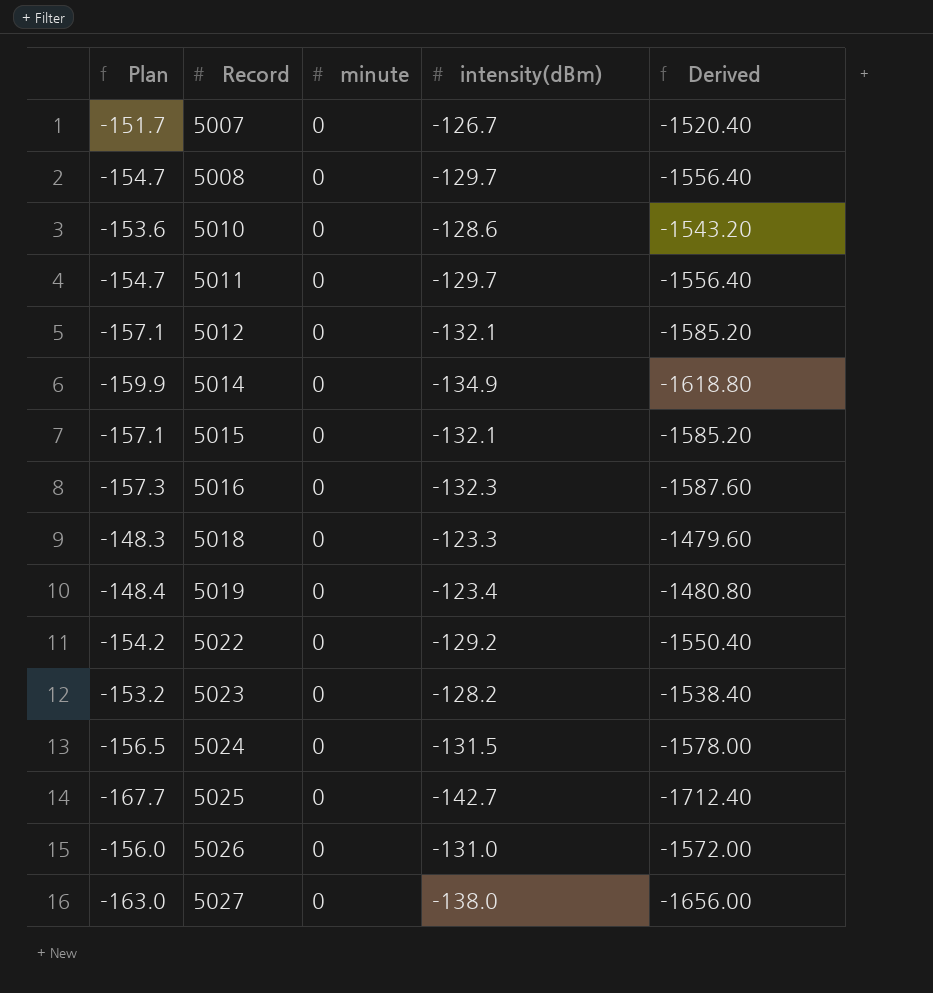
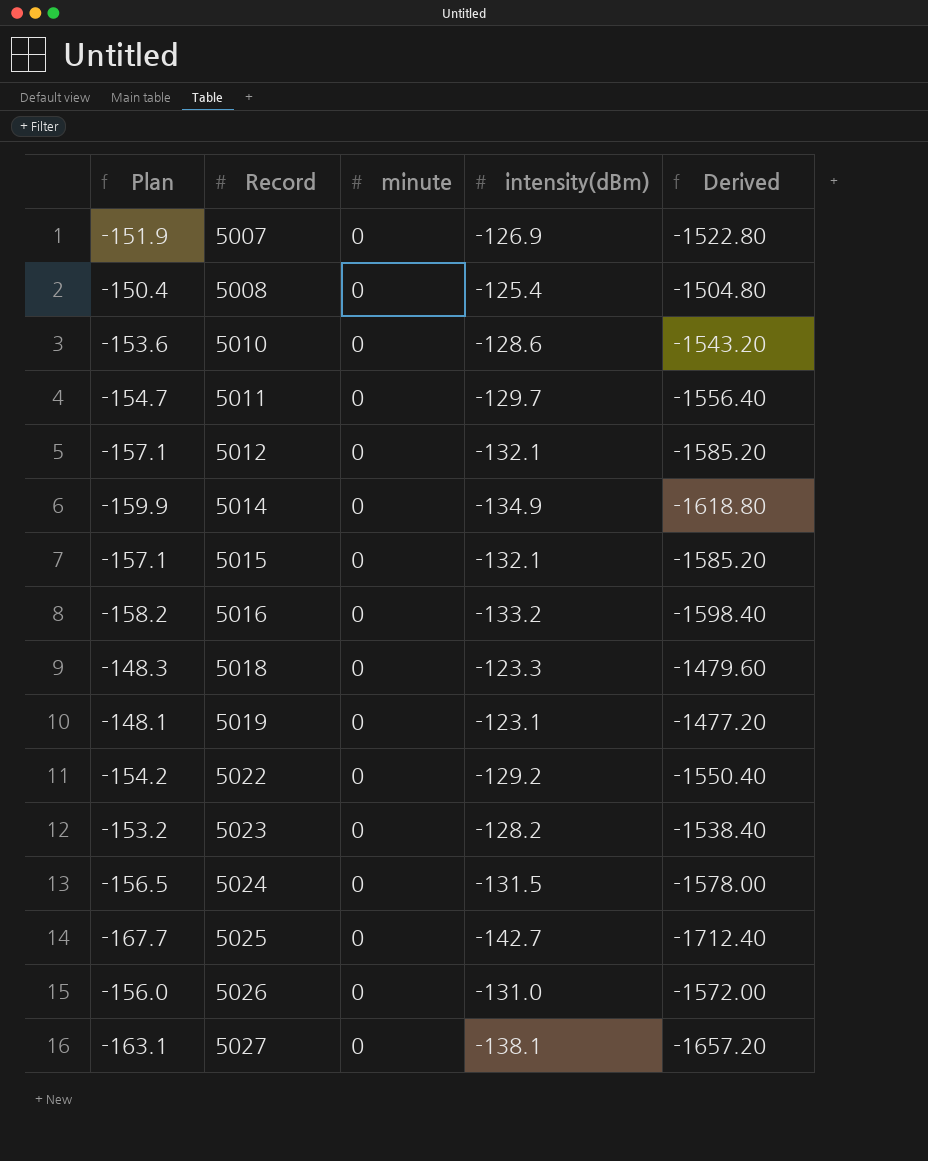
5007 | Plan: -151.7 -> -151.9
5007 | intensity(dBm): -126.7 -> -126.9
5007 | Derived: -1520.40 -> -1522.80
5008 | Plan: -154.7 -> -150.4
5008 | intensity(dBm): -129.7 -> -125.4
5008 | Derived: -1556.40 -> -1504.80
5016 | Plan: -157.3 -> -158.2
5016 | intensity(dBm): -132.3 -> -133.2
5016 | Derived: -1587.60 -> -1598.40
5019 | Plan: -148.4 -> -148.1
5019 | intensity(dBm): -123.4 -> -123.1
5019 | Derived: -1480.80 -> -1477.20
5027 | Plan: -163.0 -> -163.1
5027 | intensity(dBm): -138.0 -> -138.1
5027 | Derived: -1656.00 -> -1657.20

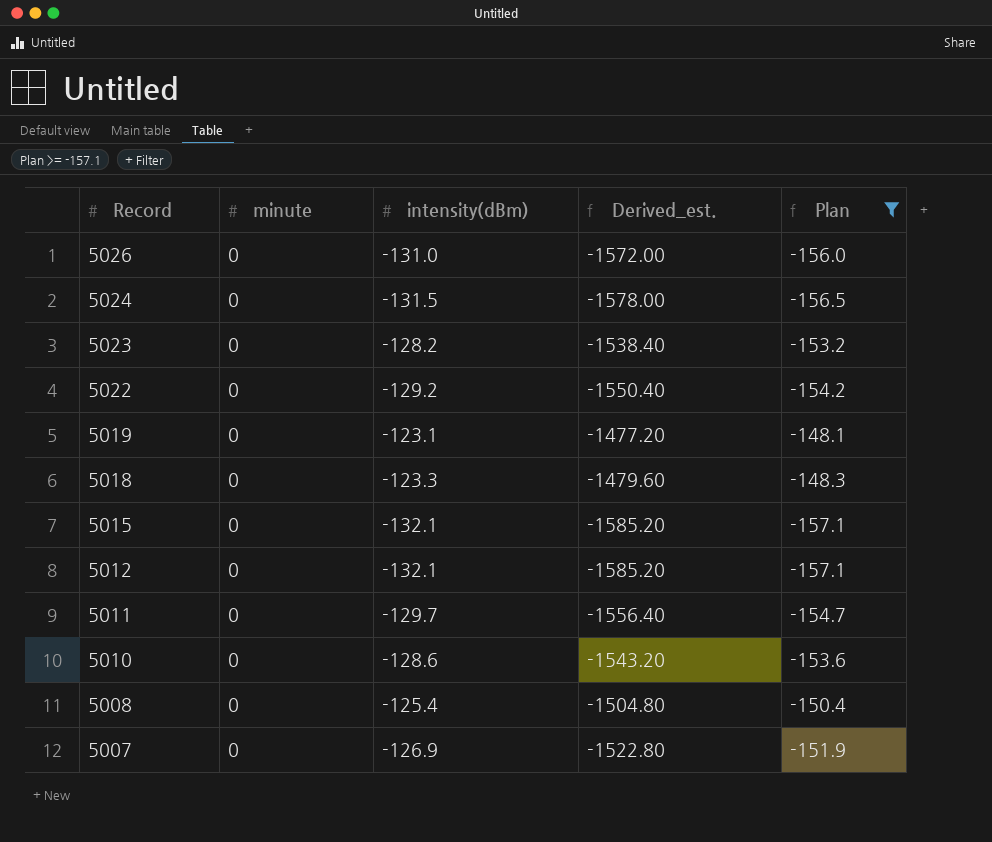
filter: none -> Plan >= -157.1
row order: Record ascending -> Record descending
column name: Derived -> Derived_est.
column Plan | position: 1 -> 5

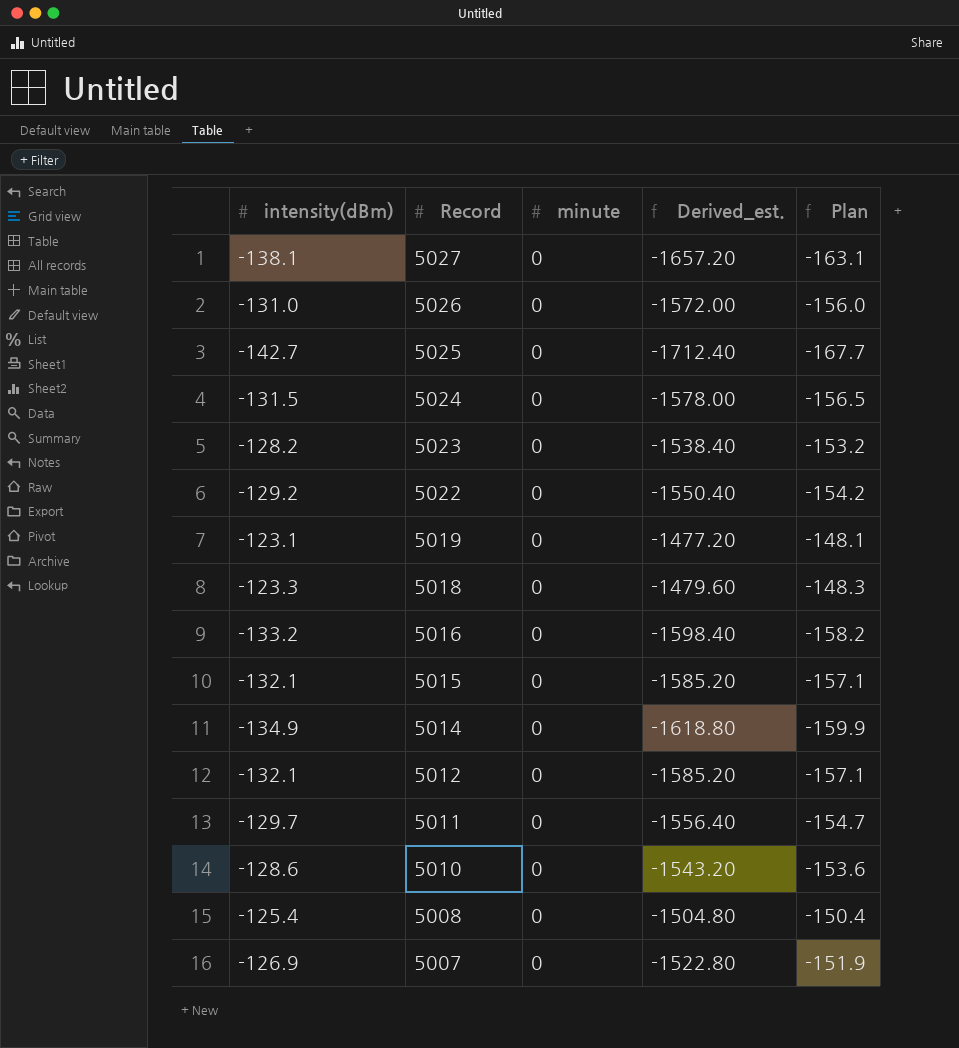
filter: Plan >= -157.1 -> none
column intensity(dBm) | position: 3 -> 1

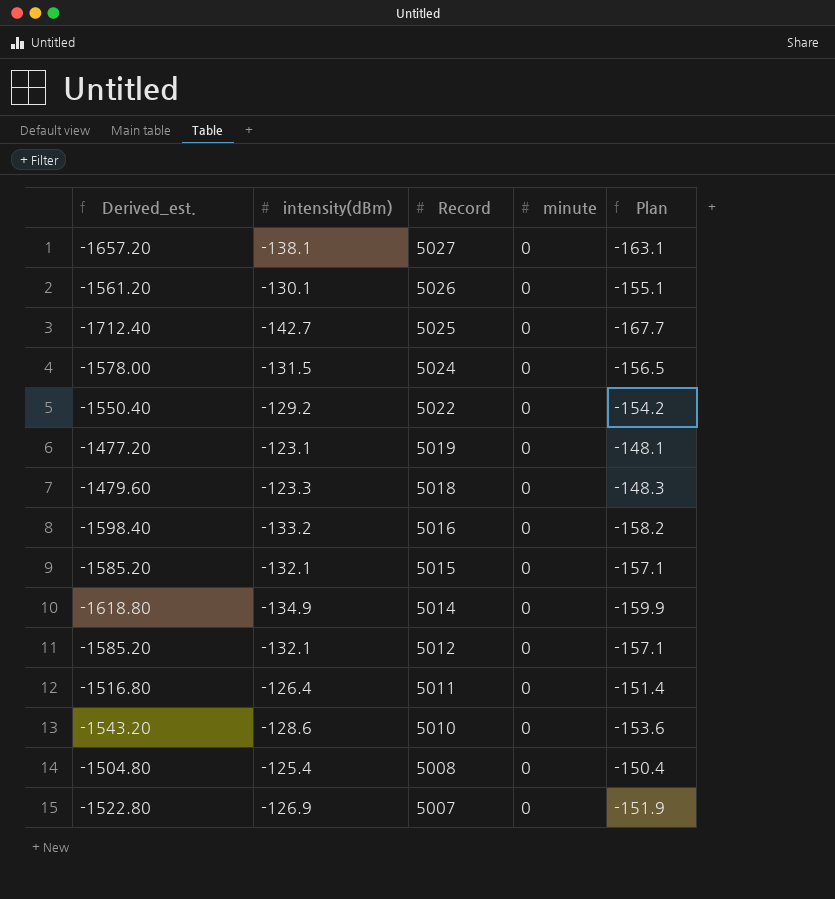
column Derived_est. | position: 4 -> 1
row 5023: -128.2 | 0 | -1538.40 | -153.2 -> none
5026 | Derived_est.: -1572.00 -> -1561.20
5026 | intensity(dBm): -131.0 -> -130.1
5026 | Plan: -156.0 -> -155.1
5011 | Derived_est.: -1556.40 -> -1516.80
5011 | intensity(dBm): -129.7 -> -126.4
5011 | Plan: -154.7 -> -151.4

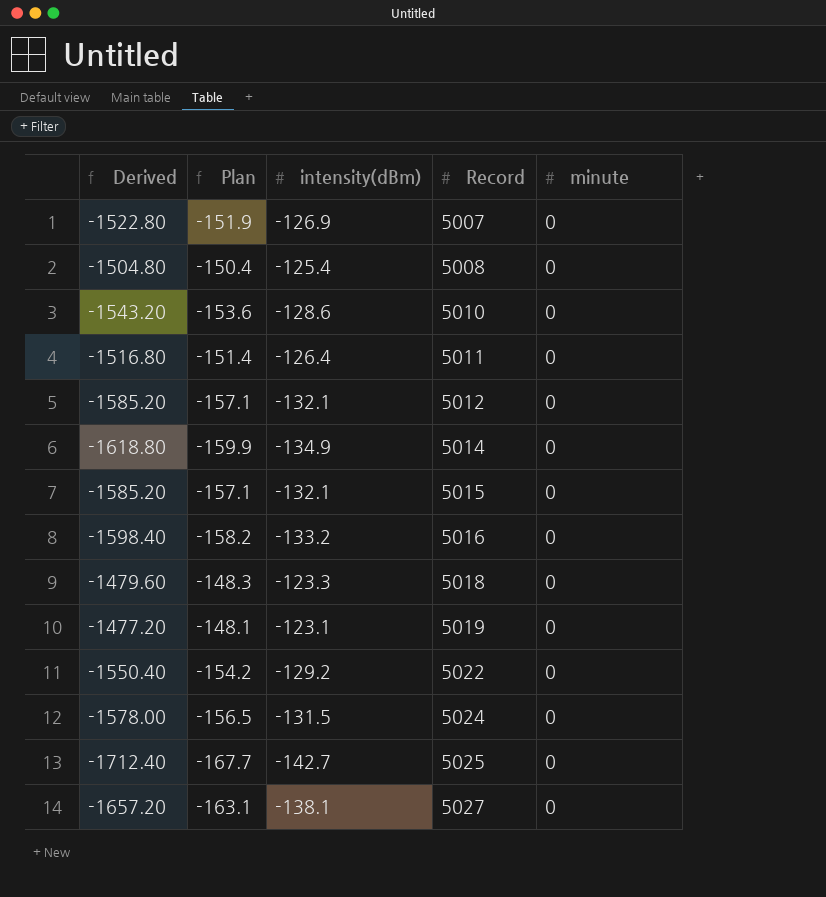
row order: Record descending -> Record ascending
column name: Derived_est. -> Derived
column Plan | position: 5 -> 2
row 5026: -1561.20 | -130.1 | 0 | -155.1 -> none

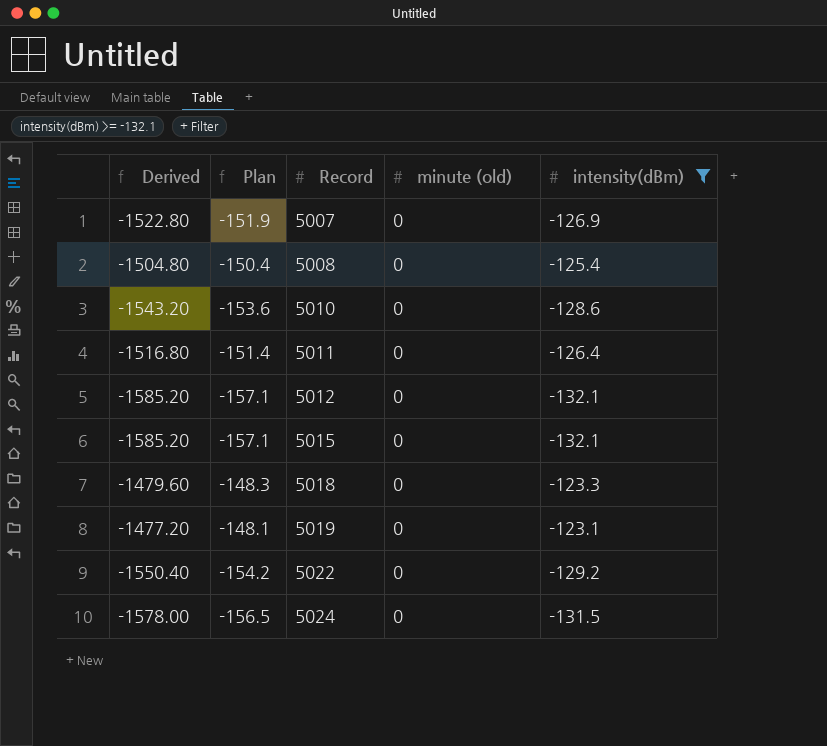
filter: none -> intensity(dBm) >= -132.1
column name: minute -> minute (old)
column intensity(dBm) | position: 3 -> 5

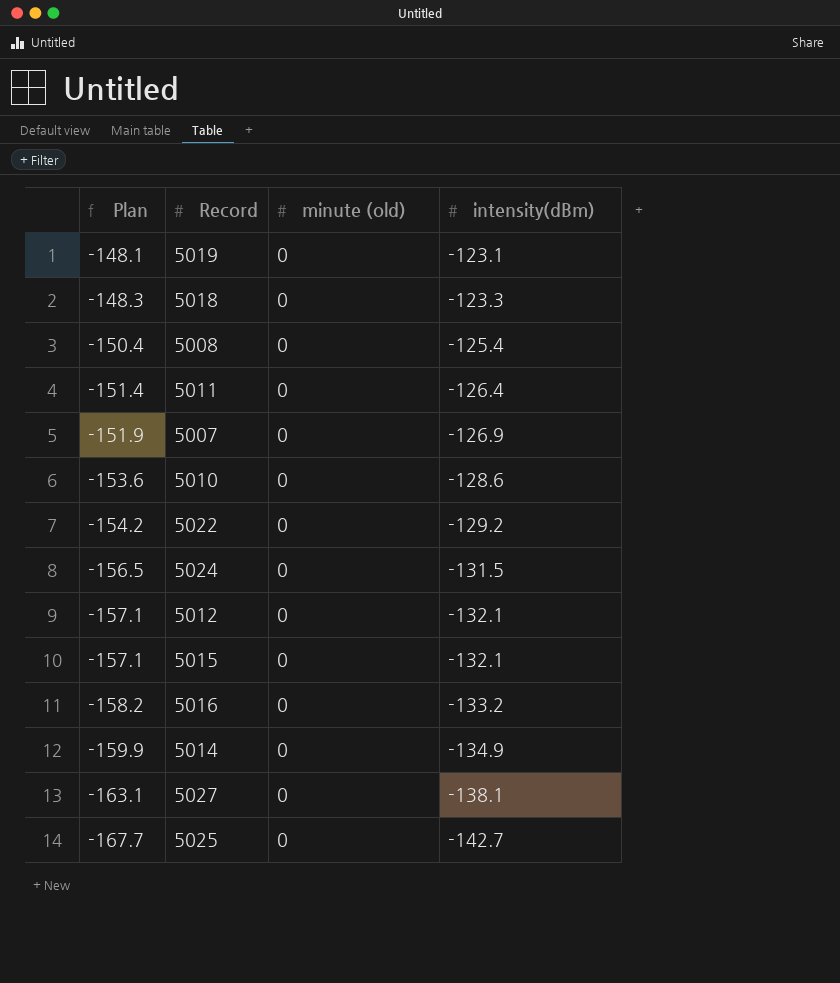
filter: intensity(dBm) >= -132.1 -> none
row order: Record ascending -> Plan descending
column Derived | formula: [intensity(dBm)] * 12 -> none

